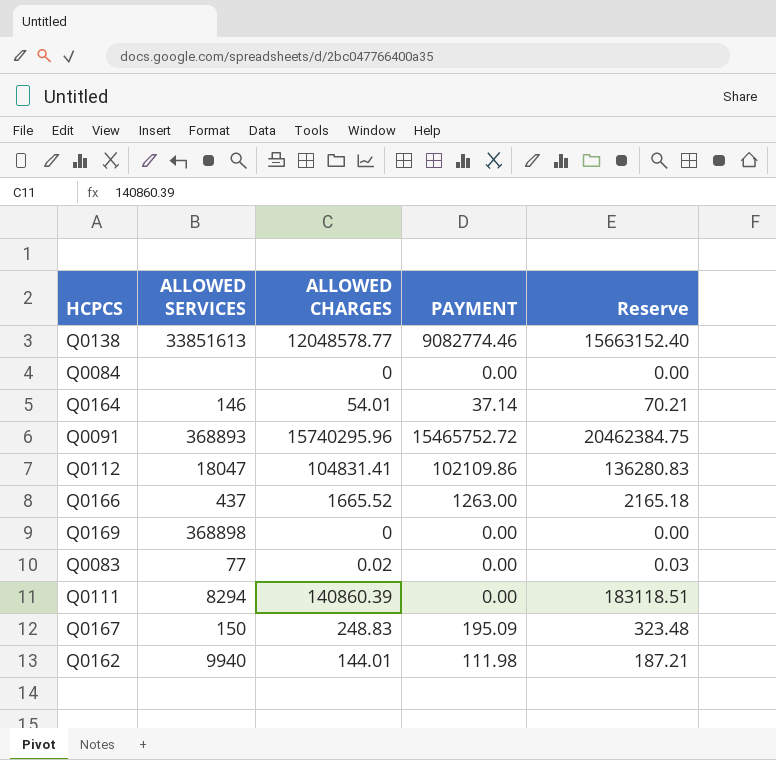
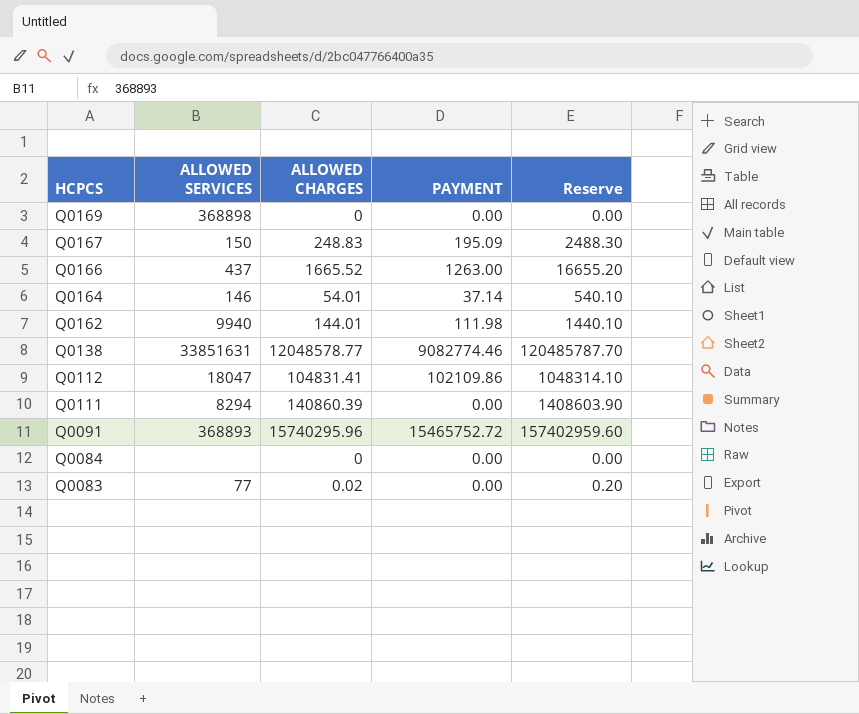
row order: none -> HCPCS descending
column Reserve | formula: [ALLOWED CHARGES] * 1.3 -> [ALLOWED CHARGES] * 10
Q0138 | ALLOWED SERVICES: 33851613 -> 33851631

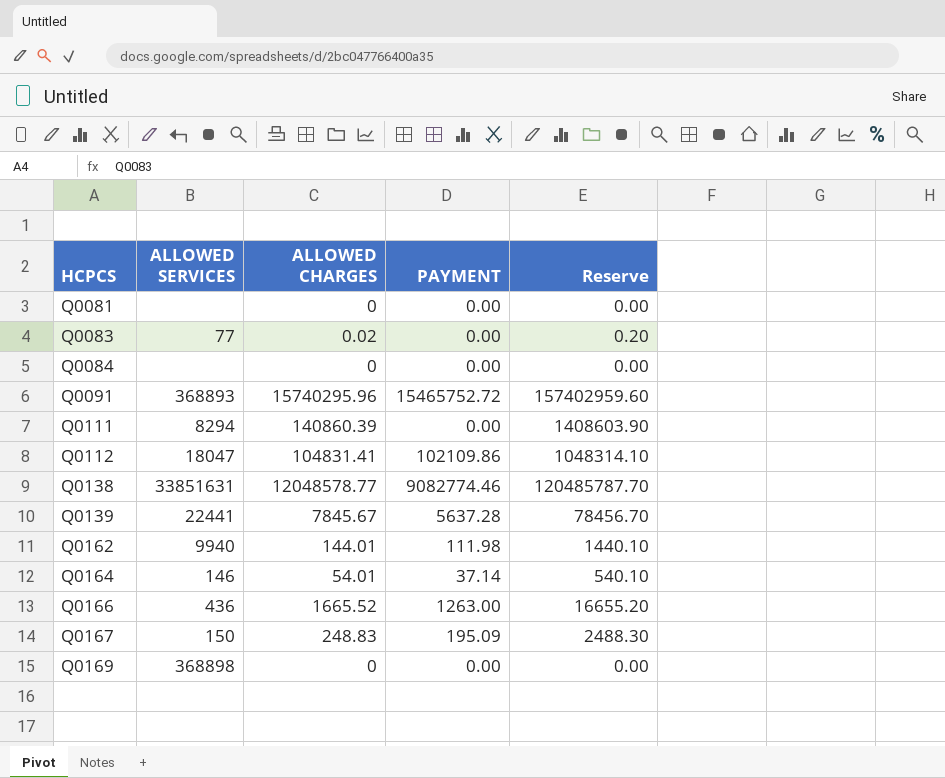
row order: HCPCS descending -> HCPCS ascending
row Q0081: none -> none | 0 | 0.00 | 0.00
row Q0139: none -> 22441 | 7845.67 | 5637.28 | 78456.70
Q0166 | ALLOWED SERVICES: 437 -> 436

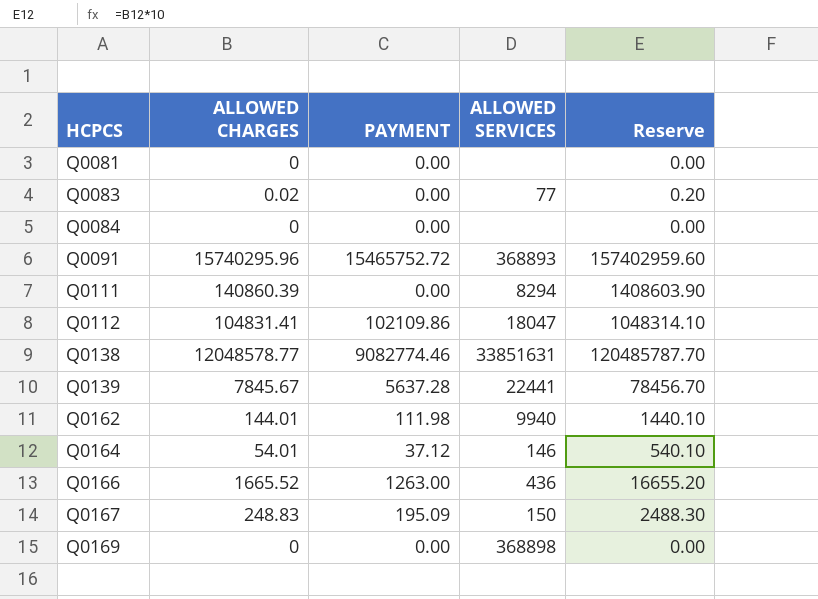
column ALLOWED SERVICES | position: 2 -> 4
Q0164 | PAYMENT: 37.14 -> 37.12

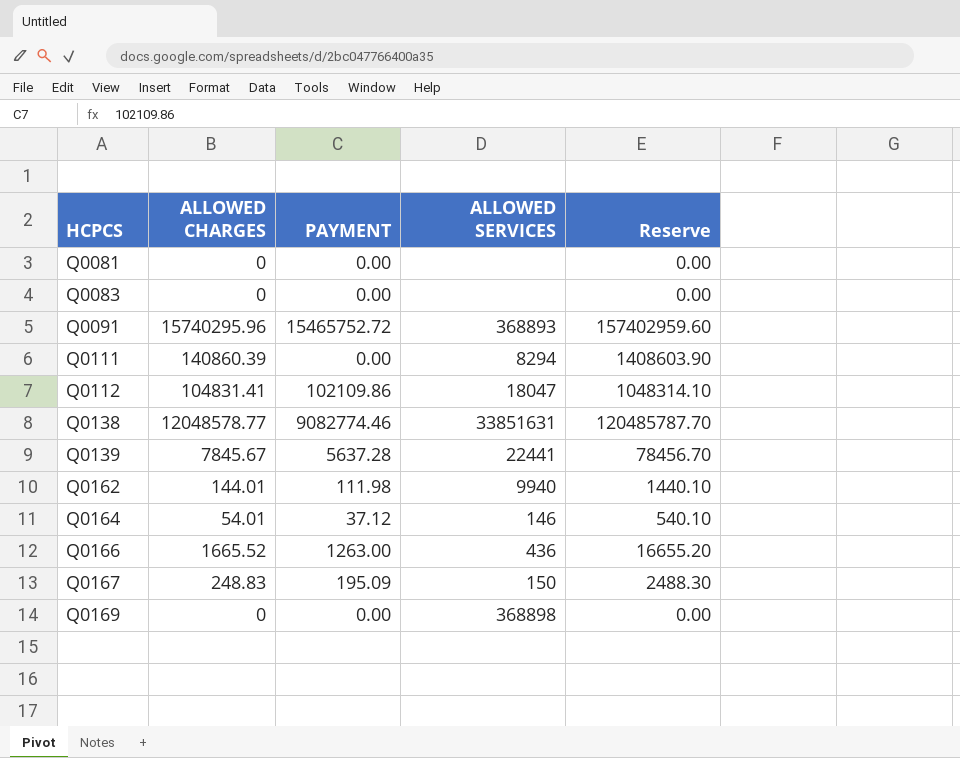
row Q0084: 0 | 0.00 | none | 0.00 -> none
Q0083 | ALLOWED CHARGES: 0.02 -> 0
Q0083 | ALLOWED SERVICES: 77 -> none
Q0083 | Reserve: 0.20 -> 0.00

